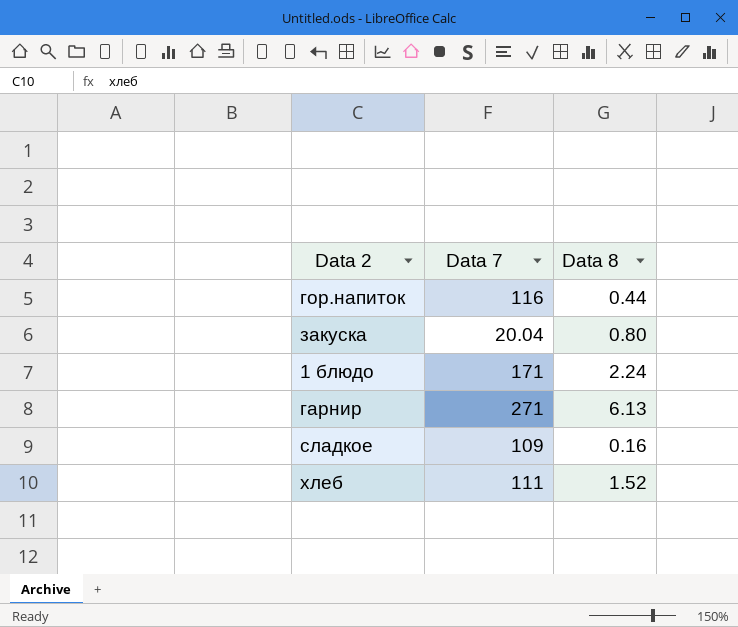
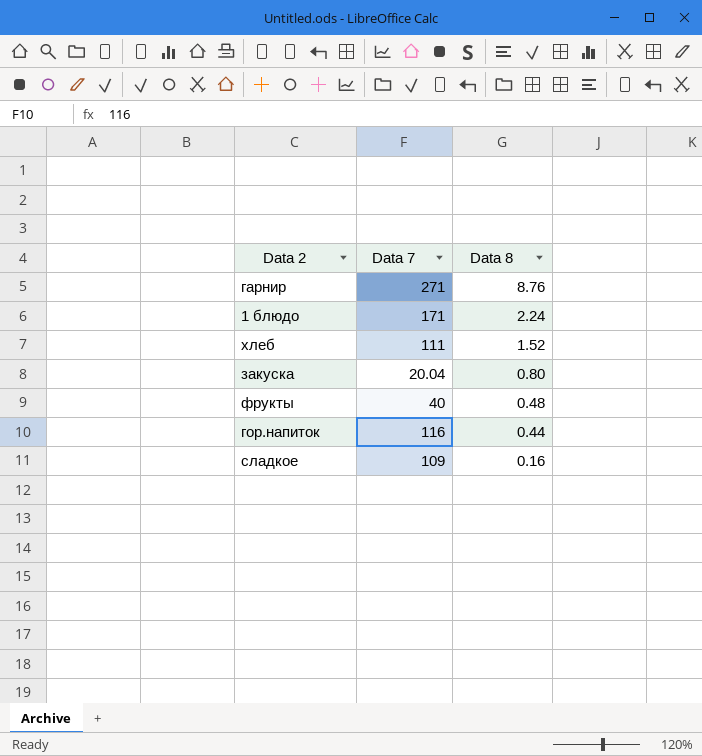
row order: none -> Data 8 descending
гарнир | Data 8: 6.13 -> 8.76
row фрукты: none -> 40 | 0.48

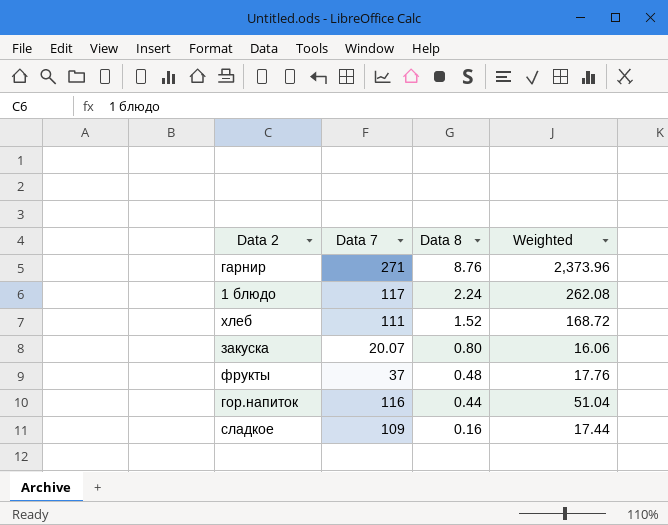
column Weighted | formula: none -> [Data 7] * [Data 8]
1 блюдо | Data 7: 171 -> 117
закуска | Data 7: 20.04 -> 20.07
фрукты | Data 7: 40 -> 37

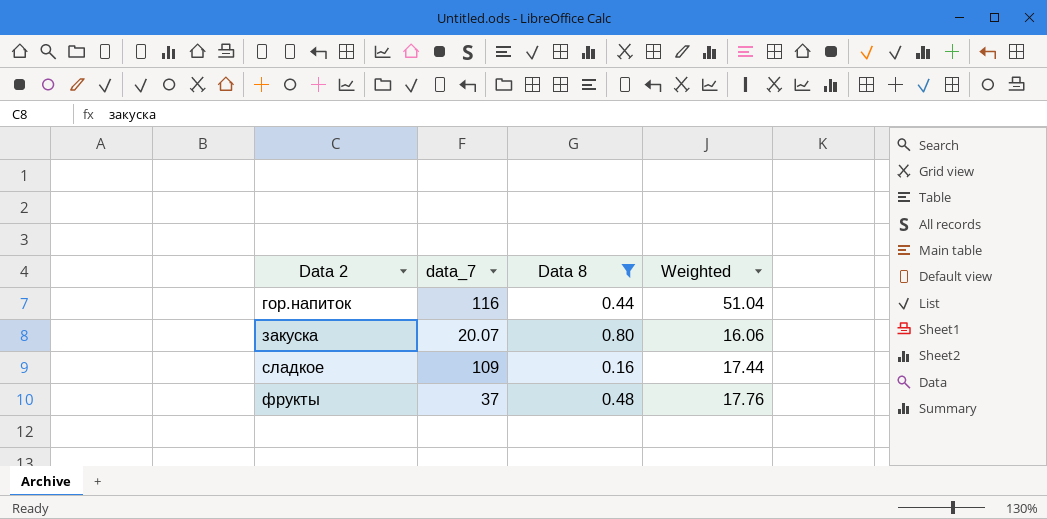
filter: none -> Data 8 <= 0.80
row order: Data 8 descending -> Data 2 ascending
column name: Data 7 -> data_7

